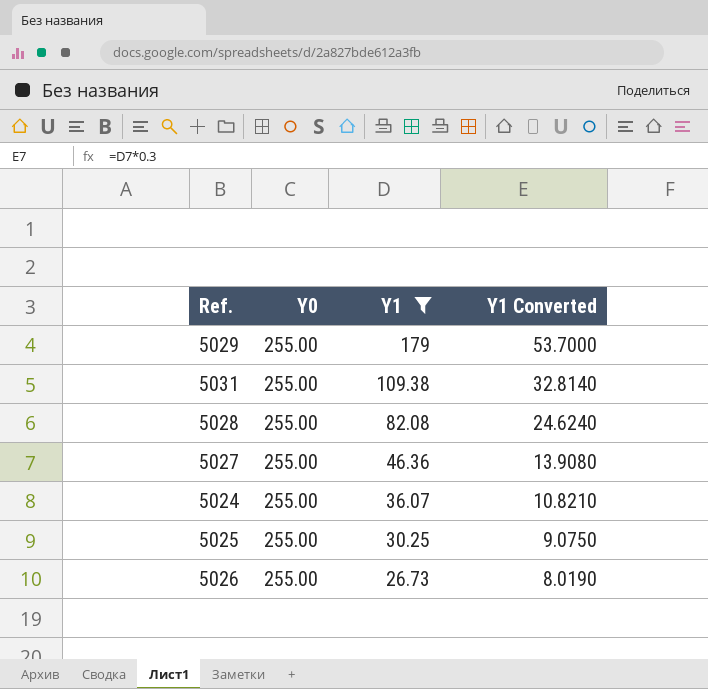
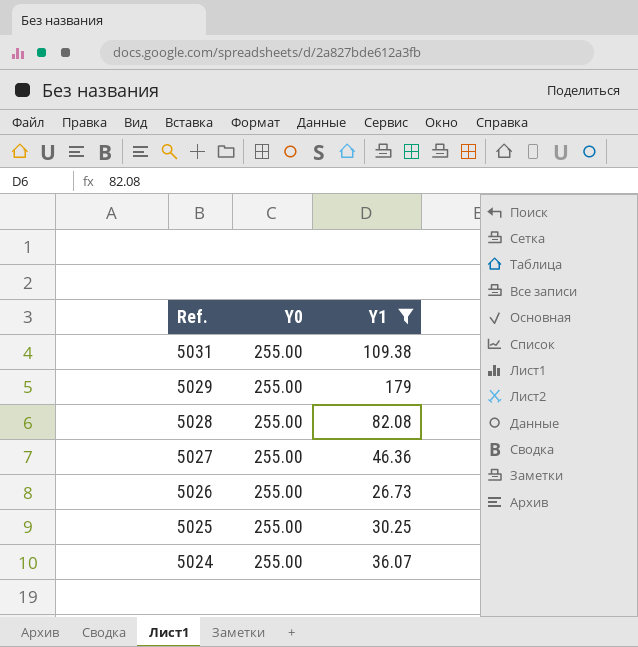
row order: Y1 descending -> Ref. descending
column Y1 Converted | formula: [Y1] * 0.3 -> none

